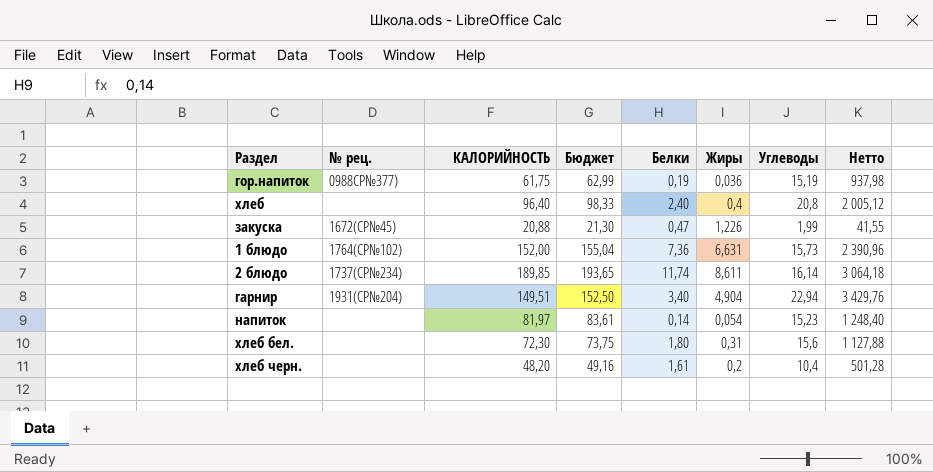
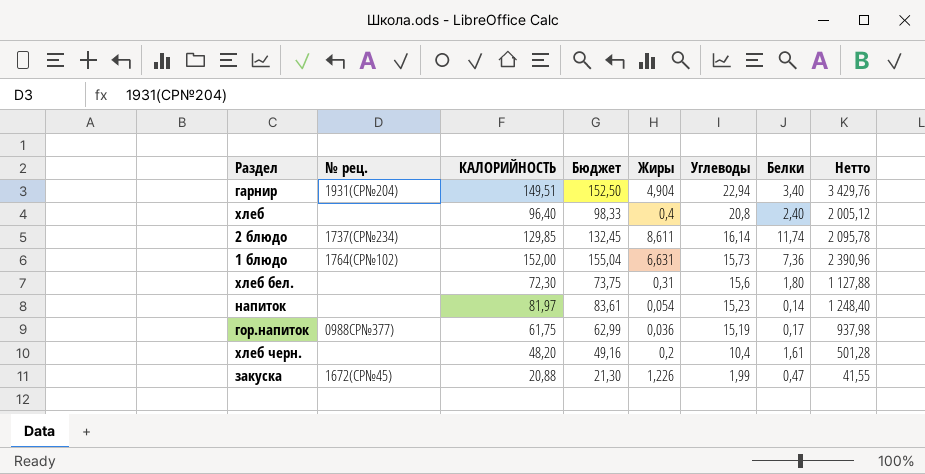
row order: none -> Углеводы descending
column Белки | position: 5 -> 7
2 блюдо | КАЛОРИЙНОСТЬ: 189,85 -> 129,85
2 блюдо | Бюджет: 193,65 -> 132,45
2 блюдо | Нетто: 3 064,18 -> 2 095,78
гор.напиток | Белки: 0,19 -> 0,17

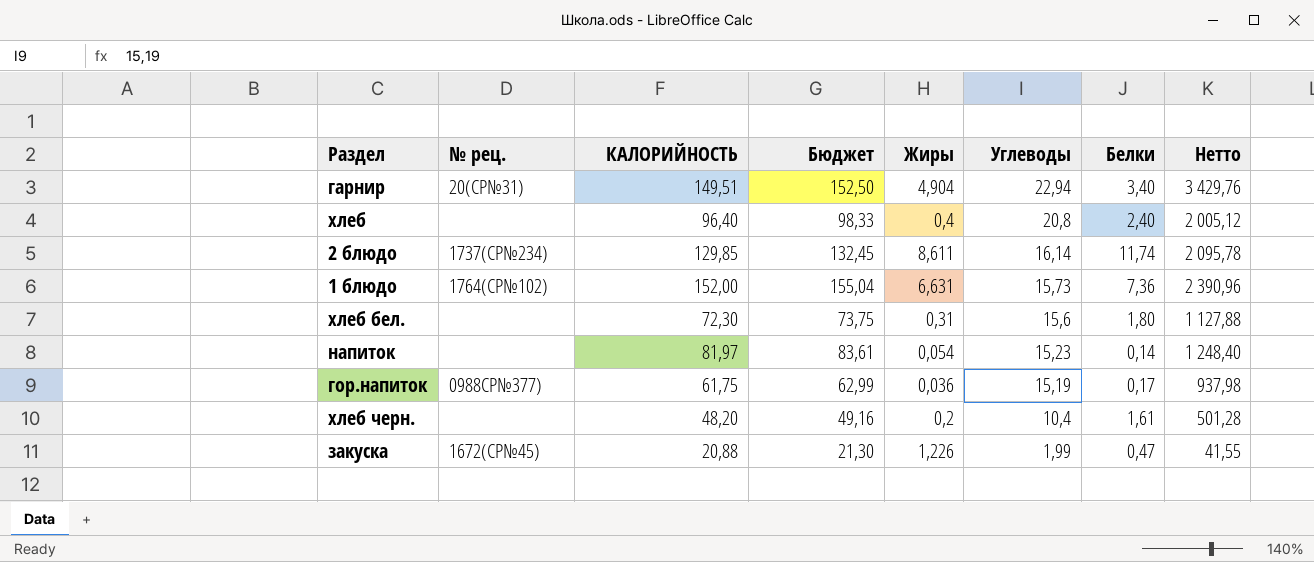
гарнир | № рец.: 1931(СР№204) -> 20(СР№31)

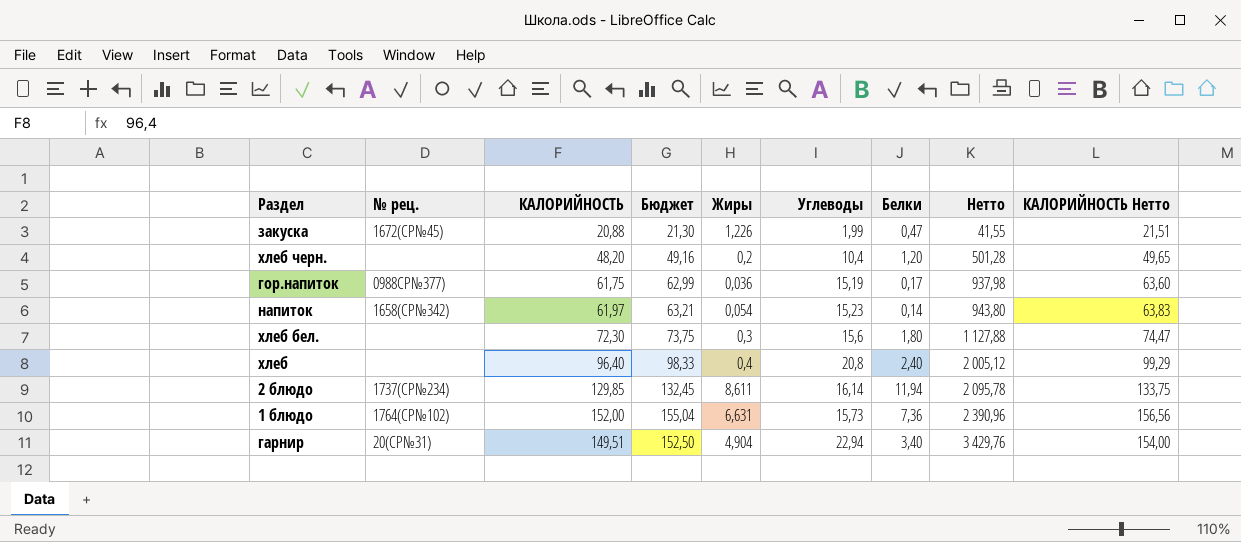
row order: Углеводы descending -> Нетто ascending
column КАЛОРИЙНОСТЬ Нетто | formula: none -> [КАЛОРИЙНОСТЬ] * 1,03
хлеб черн. | Белки: 1,61 -> 1,20
напиток | № рец.: none -> 1658(СР№342)
напиток | КАЛОРИЙНОСТЬ: 81,97 -> 61,97
напиток | Бюджет: 83,61 -> 63,21
напиток | Нетто: 1 248,40 -> 943,80
хлеб бел. | Жиры: 0,31 -> 0,3
2 блюдо | Белки: 11,74 -> 11,94

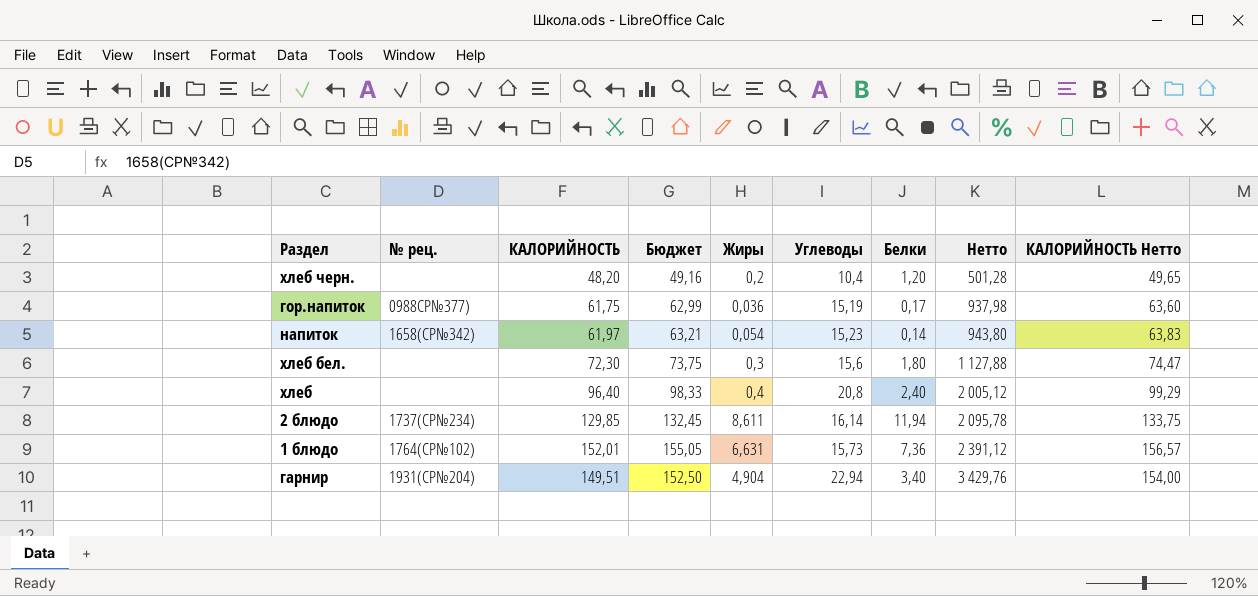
row закуска: 1672(СР№45) | 20,88 | 21,30 | 1,226 | 1,99 | 0,47 | 41,55 | 21,51 -> none
1 блюдо | КАЛОРИЙНОСТЬ: 152,00 -> 152,01
1 блюдо | Бюджет: 155,04 -> 155,05
1 блюдо | Нетто: 2 390,96 -> 2 391,12
1 блюдо | КАЛОРИЙНОСТЬ Нетто: 156,56 -> 156,57
гарнир | № рец.: 20(СР№31) -> 1931(СР№204)

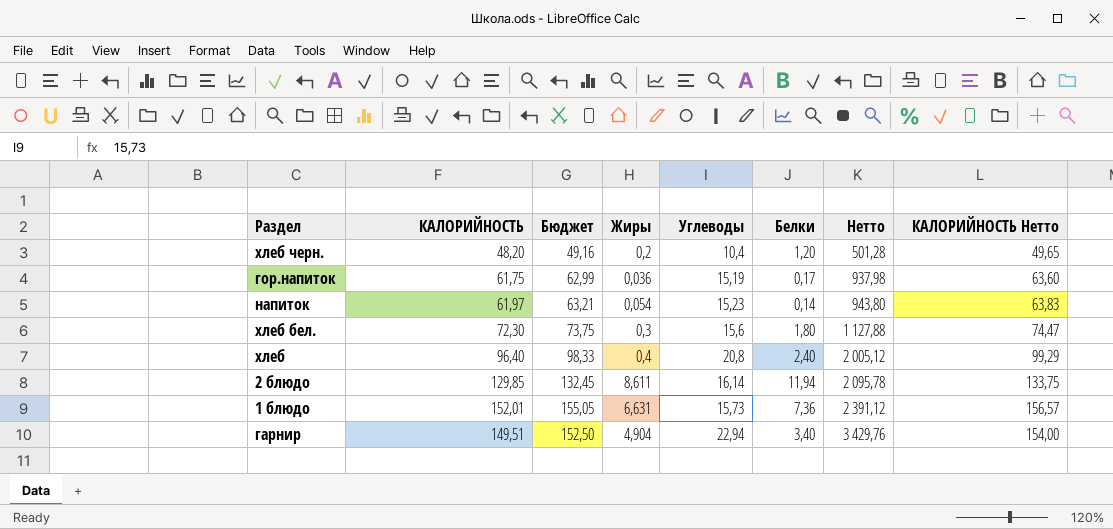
column № рец. | position: 2 -> none

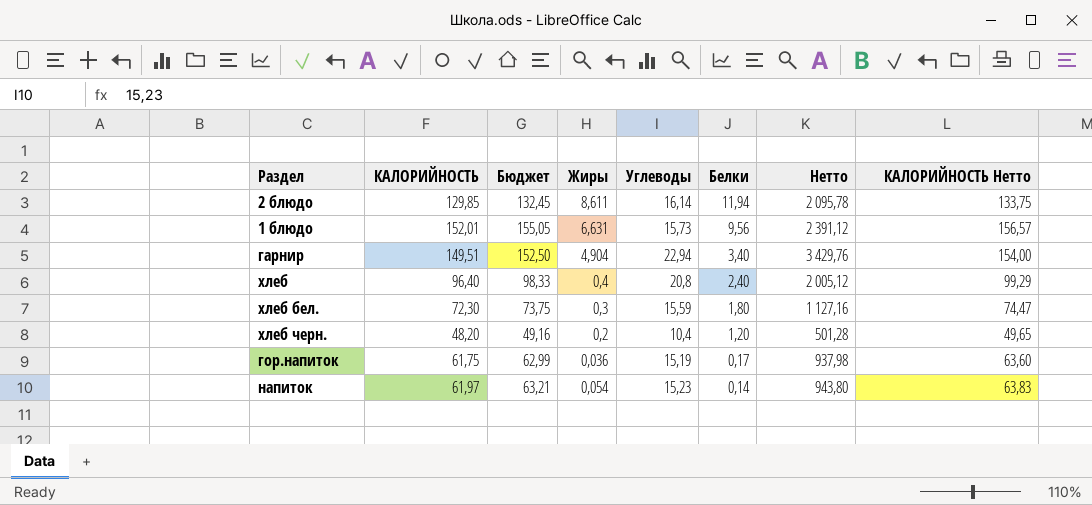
row order: Нетто ascending -> Белки descending
1 блюдо | Белки: 7,36 -> 9,56
хлеб бел. | Углеводы: 15,6 -> 15,59
хлеб бел. | Нетто: 1 127,88 -> 1 127,16

